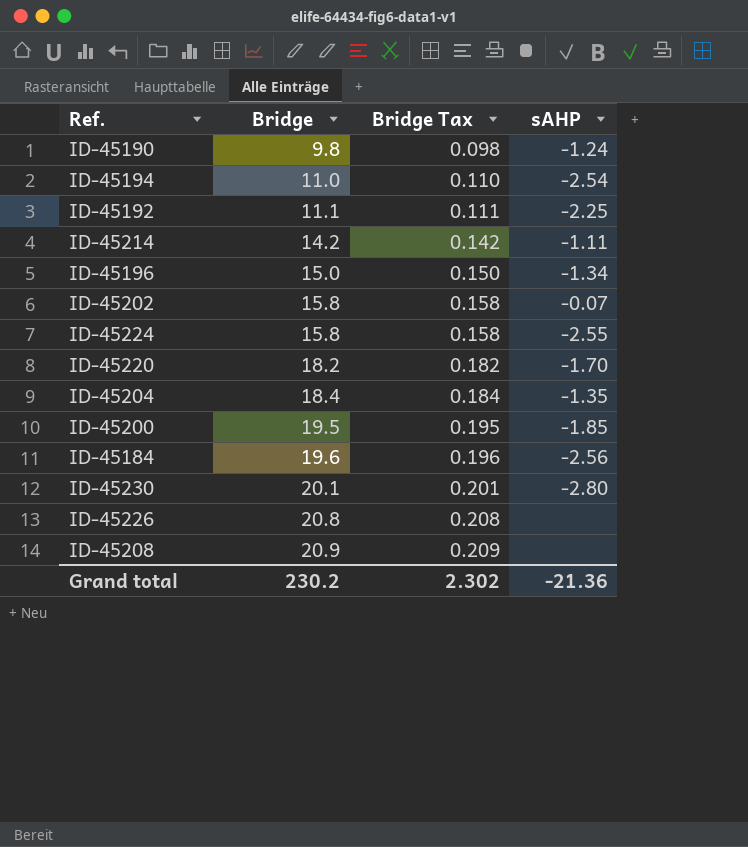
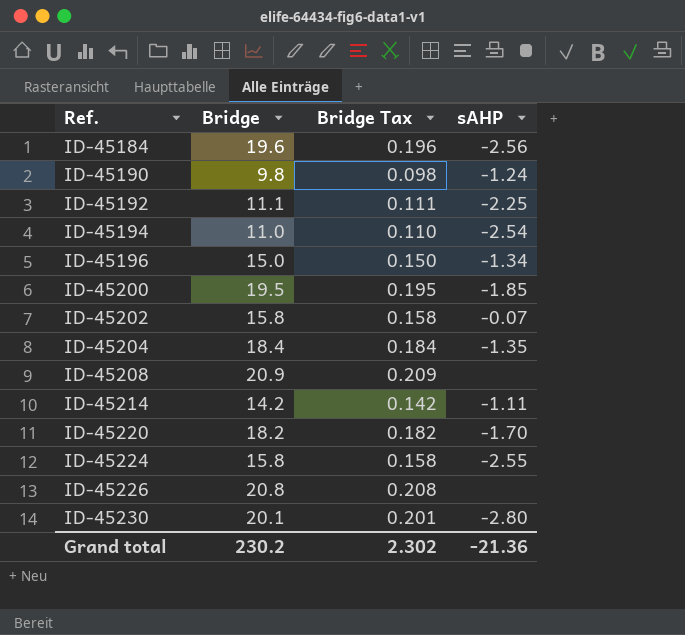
row order: Bridge ascending -> Ref. ascending

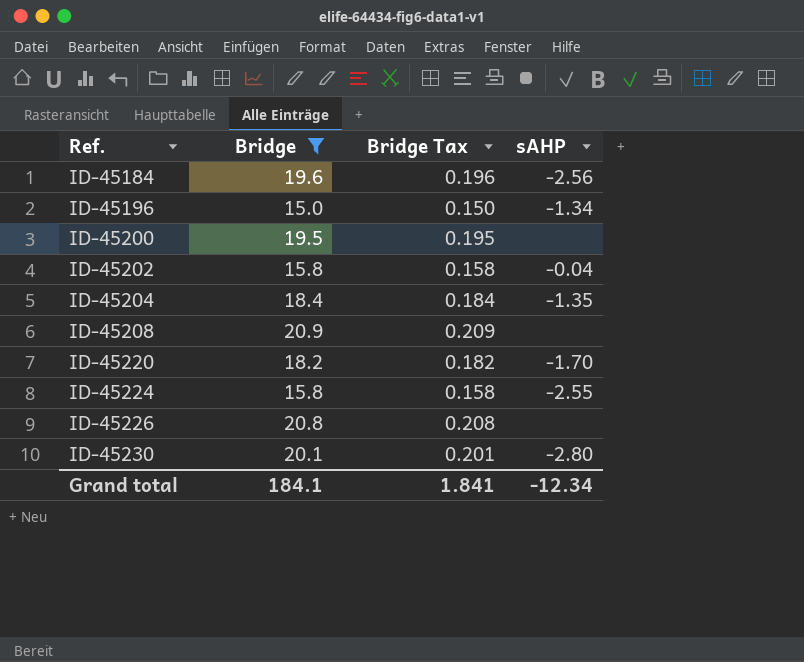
filter: none -> Bridge >= 15.0
ID-45200 | sAHP: -1.85 -> none
ID-45202 | sAHP: -0.07 -> -0.04
Grand total | Bridge: 230.2 -> 184.1
Grand total | Bridge Tax: 2.302 -> 1.841
Grand total | sAHP: -21.36 -> -12.34

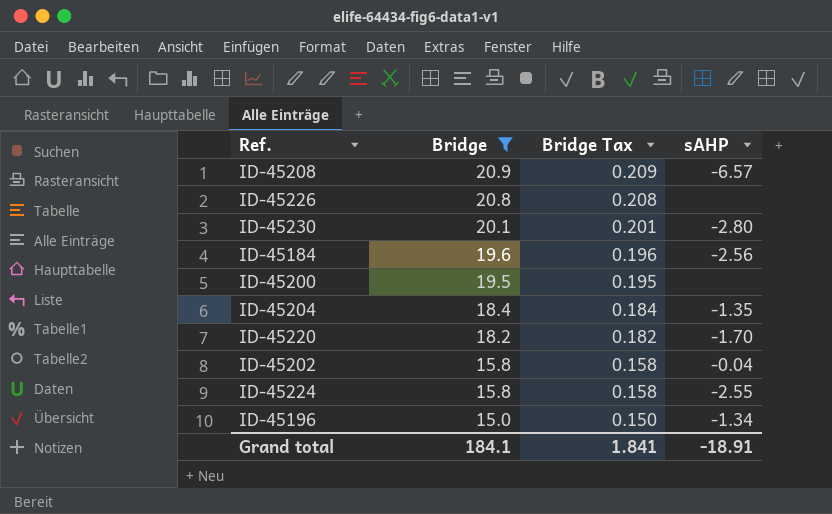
row order: Ref. ascending -> Bridge descending
ID-45208 | sAHP: none -> -6.57
Grand total | sAHP: -12.34 -> -18.91

